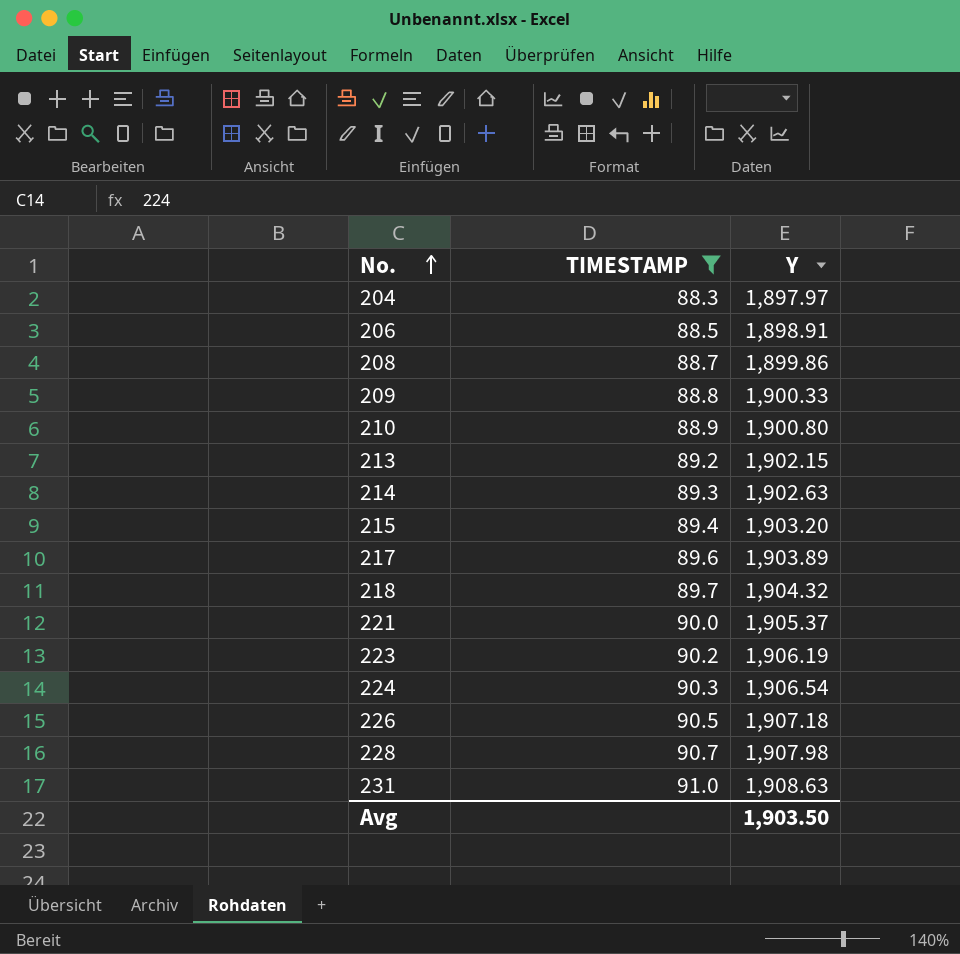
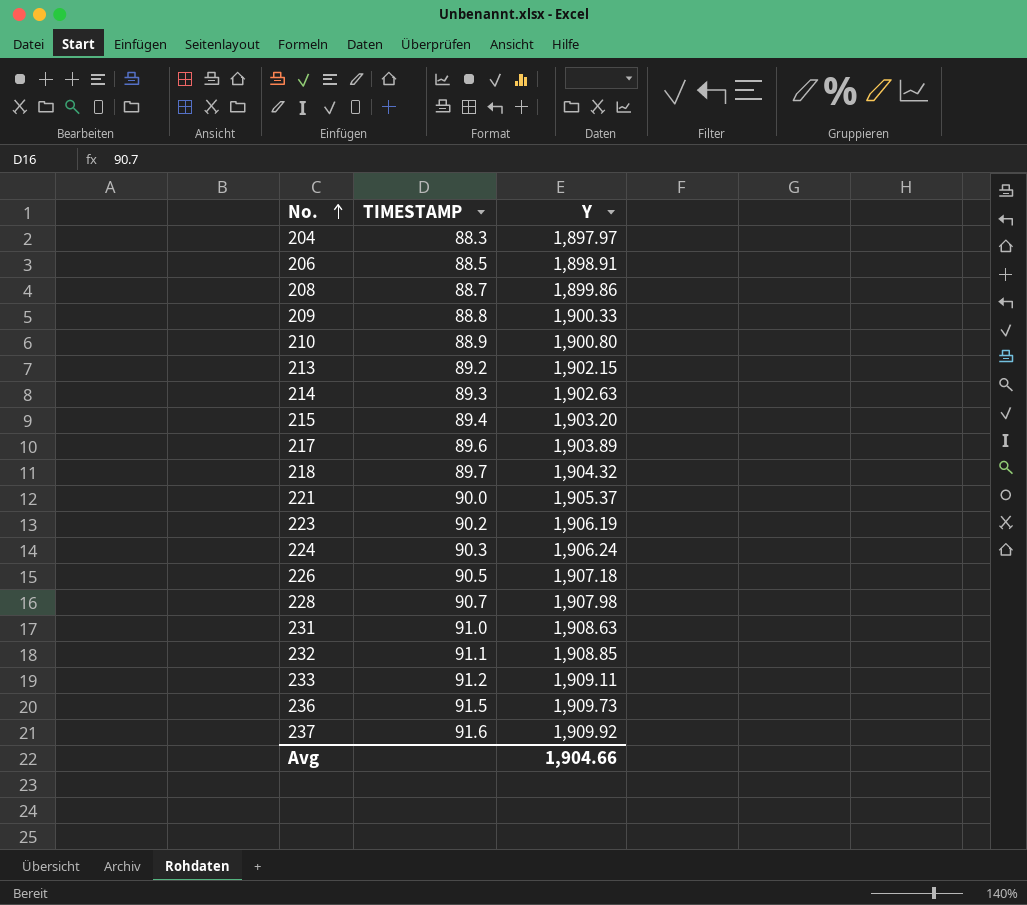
filter: TIMESTAMP <= 91.0 -> none
224 | Y: 1,906.54 -> 1,906.24
Avg | Y: 1,903.50 -> 1,904.66

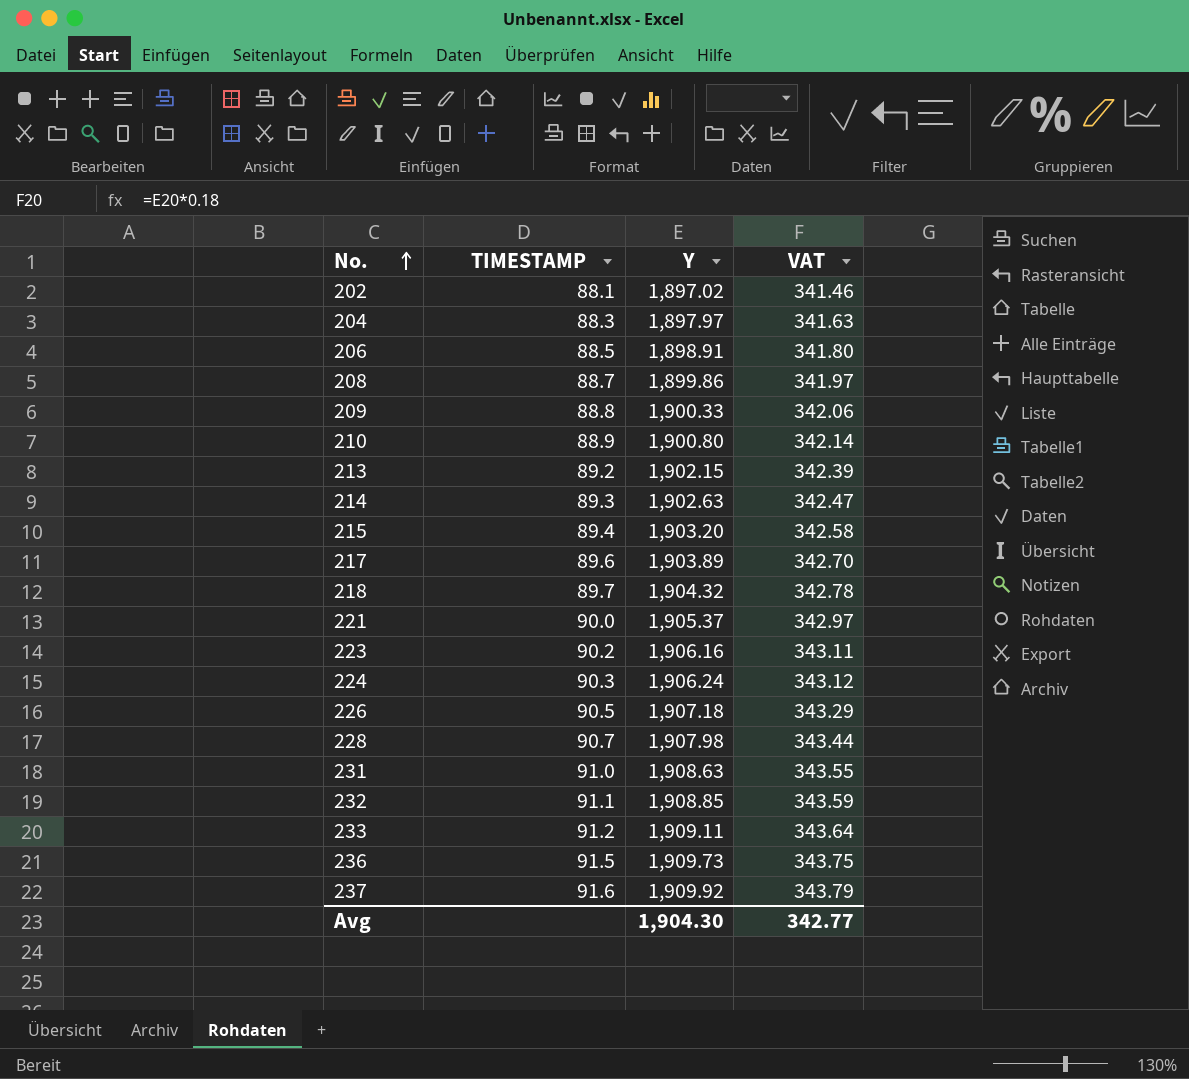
column VAT | formula: none -> [Y] * 0.18
row 202: none -> 88.1 | 1,897.02 | 341.46
223 | Y: 1,906.19 -> 1,906.16
Avg | Y: 1,904.66 -> 1,904.30

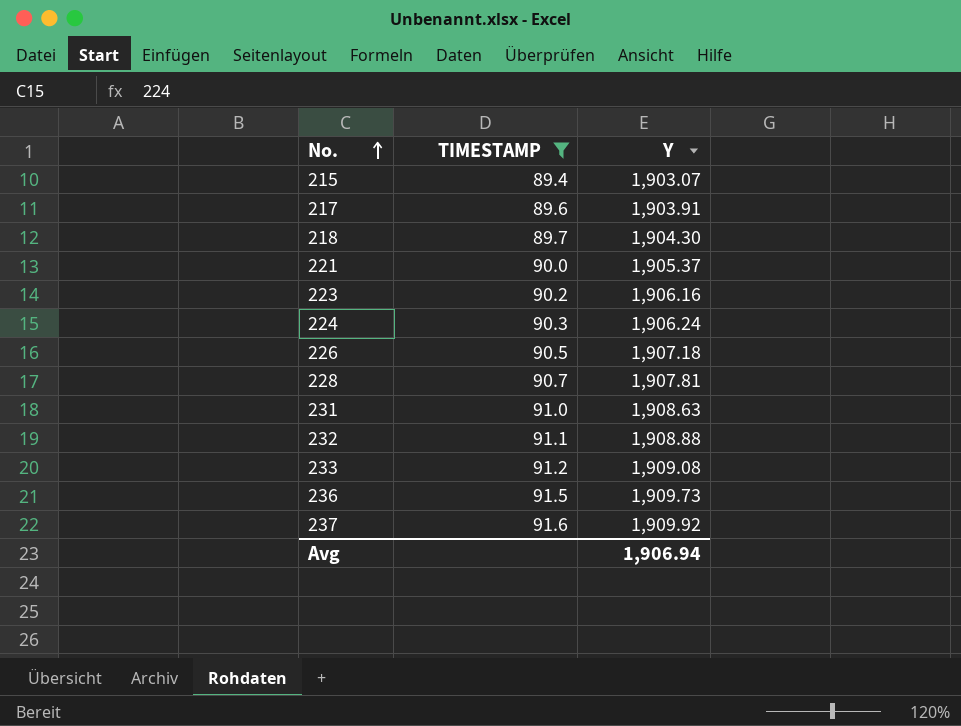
filter: none -> TIMESTAMP >= 89.4
column VAT | formula: [Y] * 0.18 -> none
215 | Y: 1,903.20 -> 1,903.07
217 | Y: 1,903.89 -> 1,903.91
218 | Y: 1,904.32 -> 1,904.30
228 | Y: 1,907.98 -> 1,907.81
232 | Y: 1,908.85 -> 1,908.88
233 | Y: 1,909.11 -> 1,909.08
Avg | Y: 1,904.30 -> 1,906.94

